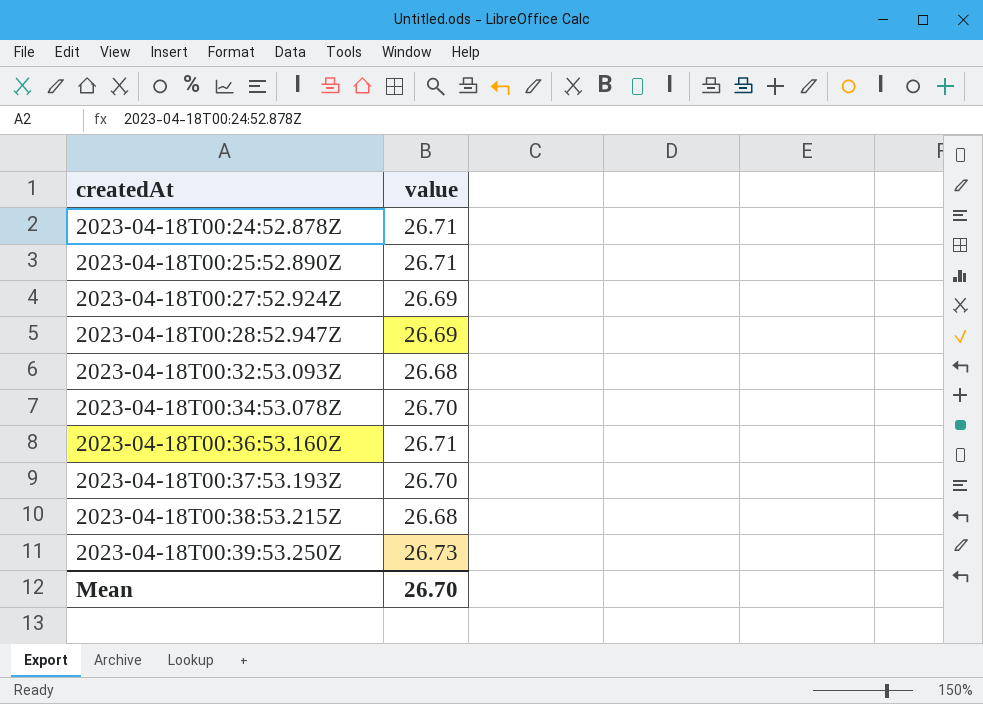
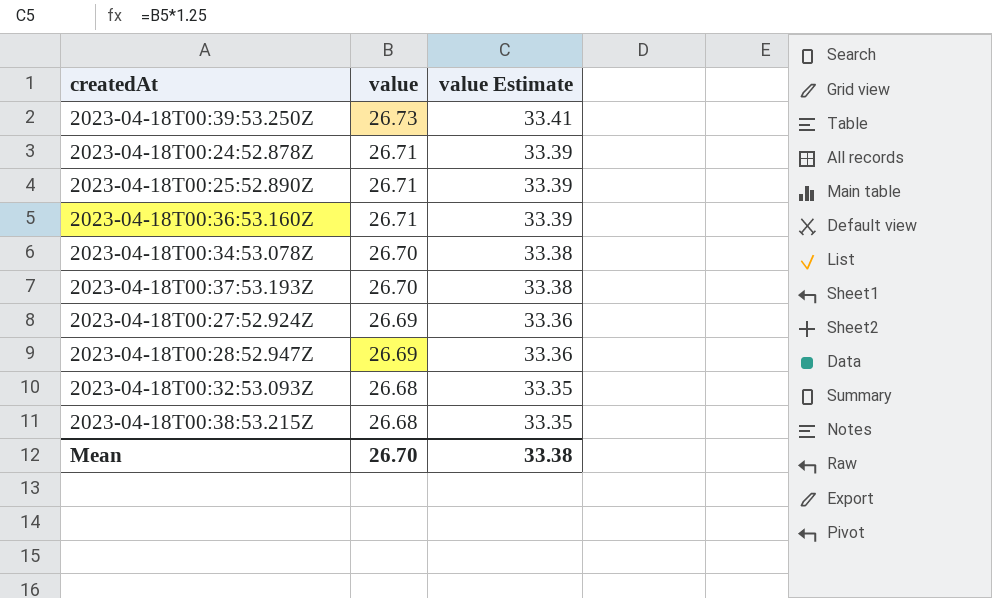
row order: createdAt ascending -> value descending
column value Estimate | formula: none -> [value] * 1.25

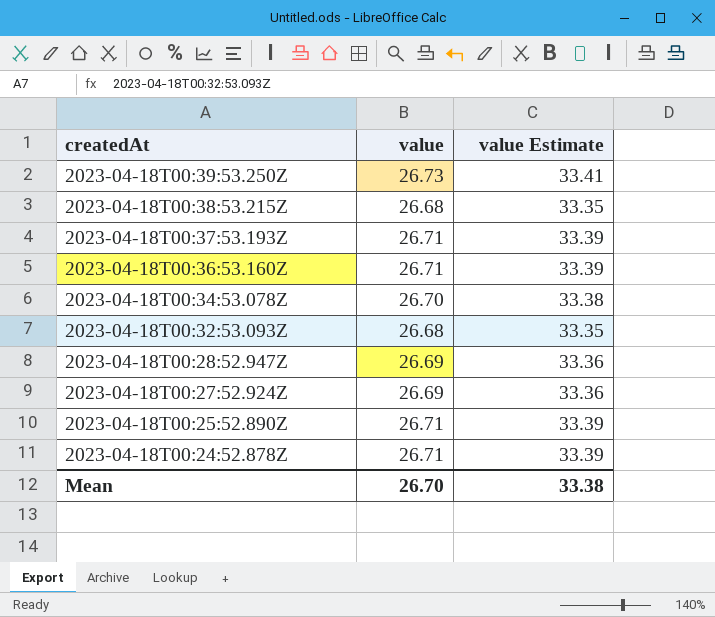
row order: value descending -> createdAt descending
2023-04-18T00:37:53.193Z | value: 26.70 -> 26.71
2023-04-18T00:37:53.193Z | value Estimate: 33.38 -> 33.39

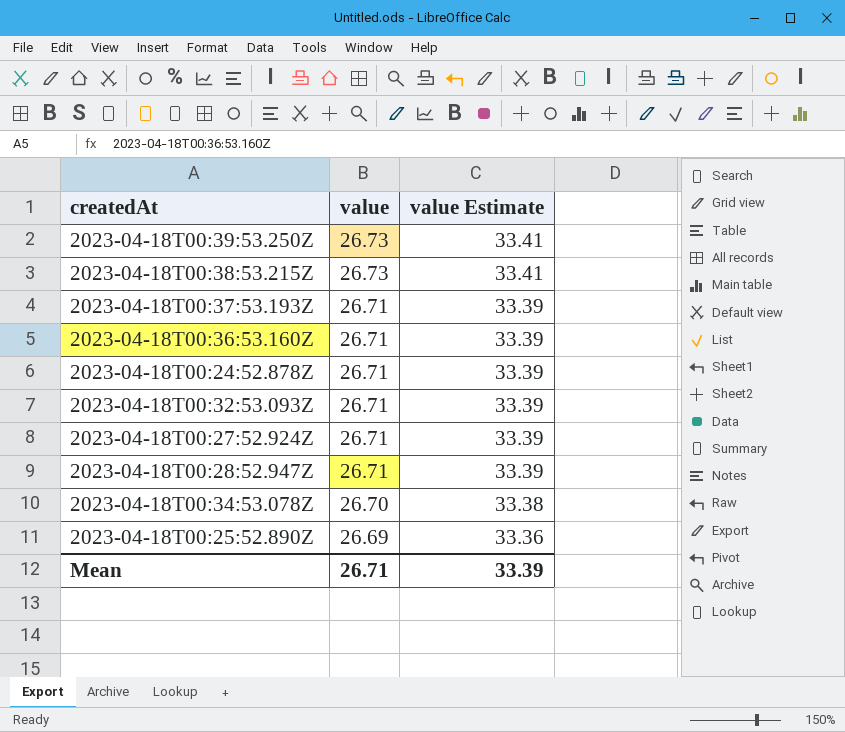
row order: createdAt descending -> value descending
2023-04-18T00:38:53.215Z | value: 26.68 -> 26.73
2023-04-18T00:38:53.215Z | value Estimate: 33.35 -> 33.41
2023-04-18T00:32:53.093Z | value: 26.68 -> 26.71
2023-04-18T00:32:53.093Z | value Estimate: 33.35 -> 33.39
2023-04-18T00:27:52.924Z | value: 26.69 -> 26.71
2023-04-18T00:27:52.924Z | value Estimate: 33.36 -> 33.39
2023-04-18T00:28:52.947Z | value: 26.69 -> 26.71
2023-04-18T00:28:52.947Z | value Estimate: 33.36 -> 33.39
2023-04-18T00:25:52.890Z | value: 26.71 -> 26.69
2023-04-18T00:25:52.890Z | value Estimate: 33.39 -> 33.36
Mean | value: 26.70 -> 26.71
Mean | value Estimate: 33.38 -> 33.39

